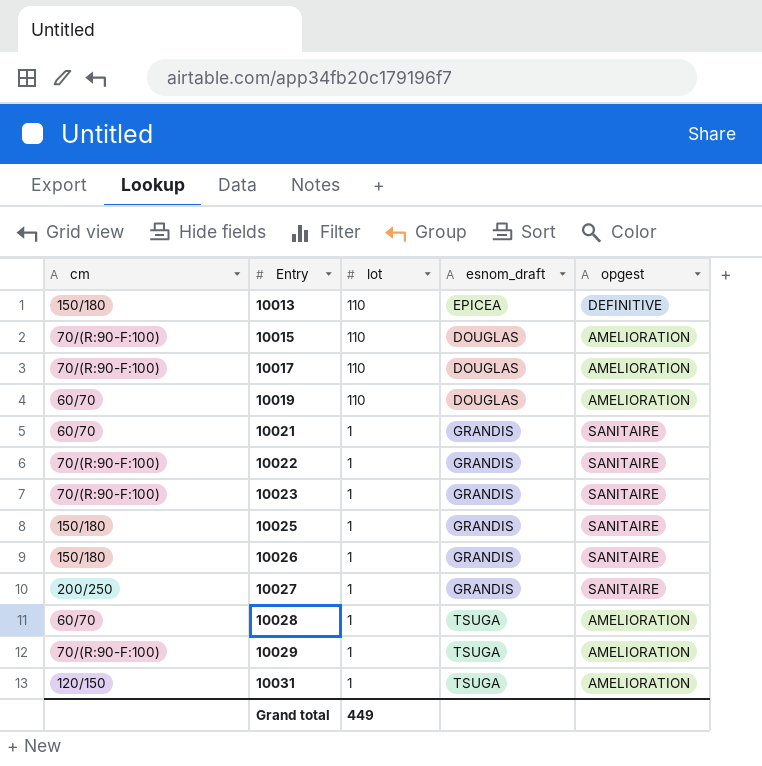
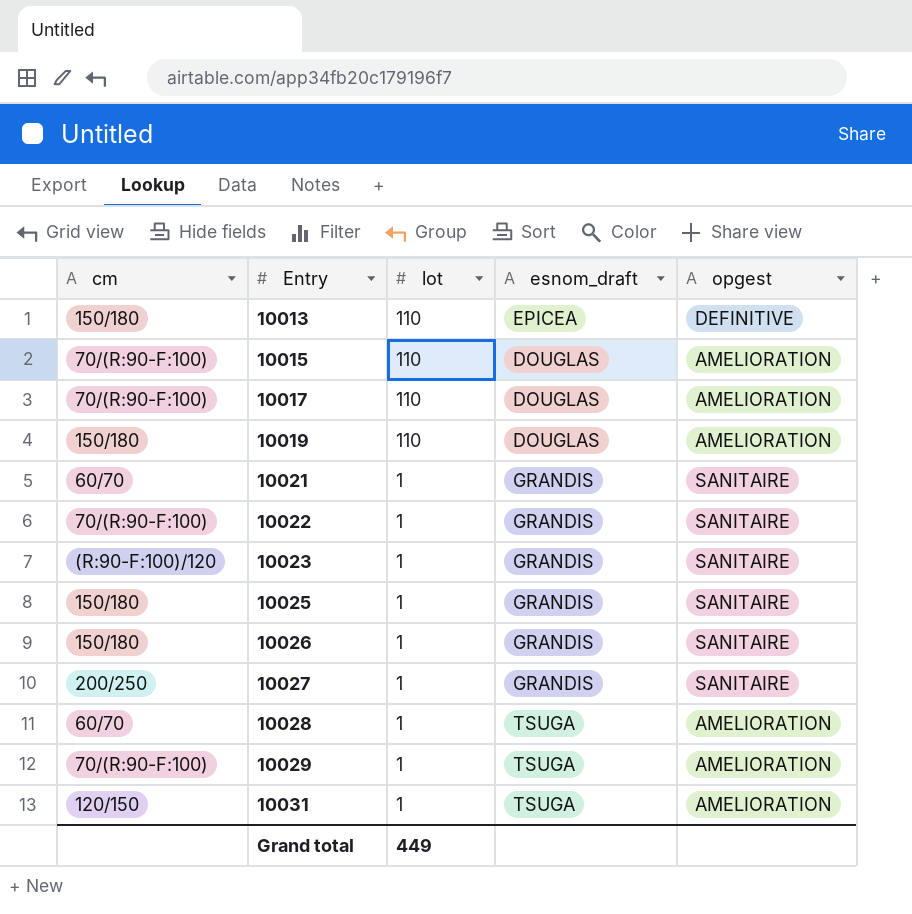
10019 | cm: 60/70 -> 150/180
10023 | cm: 70/(R:90-F:100) -> (R:90-F:100)/120

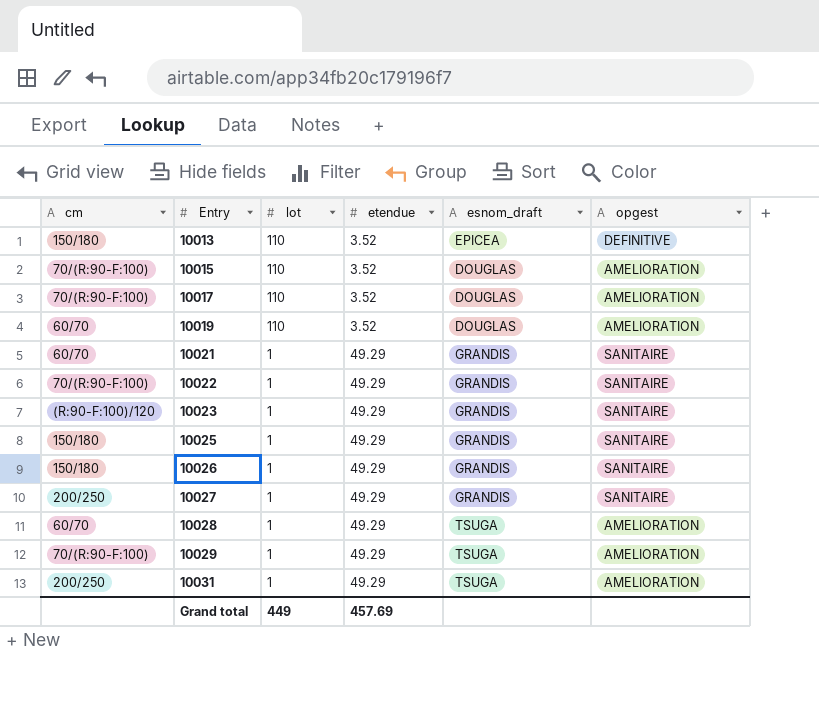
column etendue | position: none -> 4
10019 | cm: 150/180 -> 60/70
10031 | cm: 120/150 -> 200/250

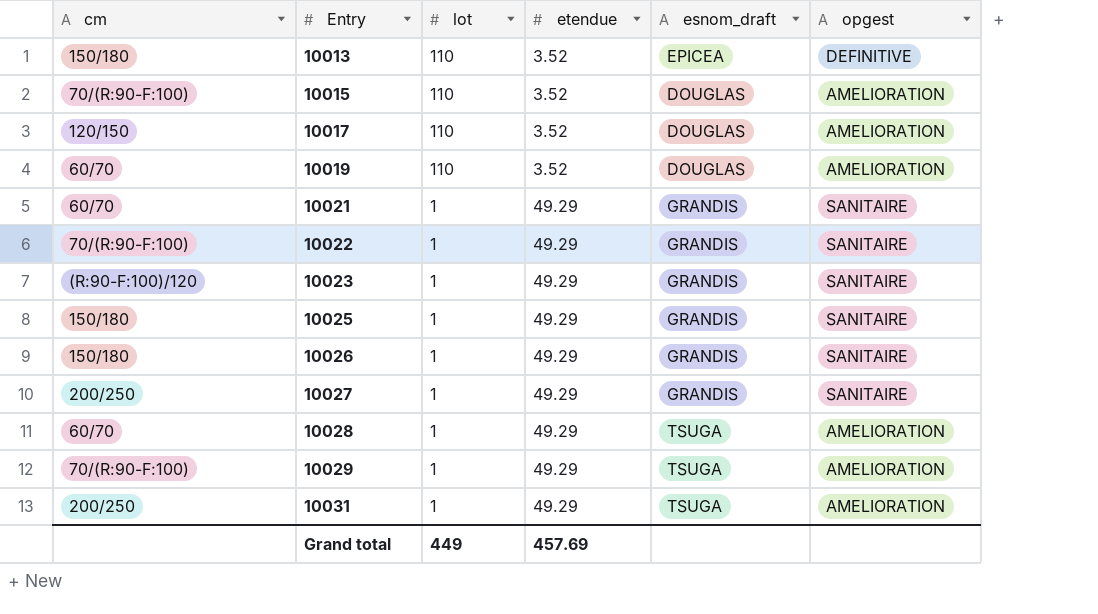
10017 | cm: 70/(R:90-F:100) -> 120/150

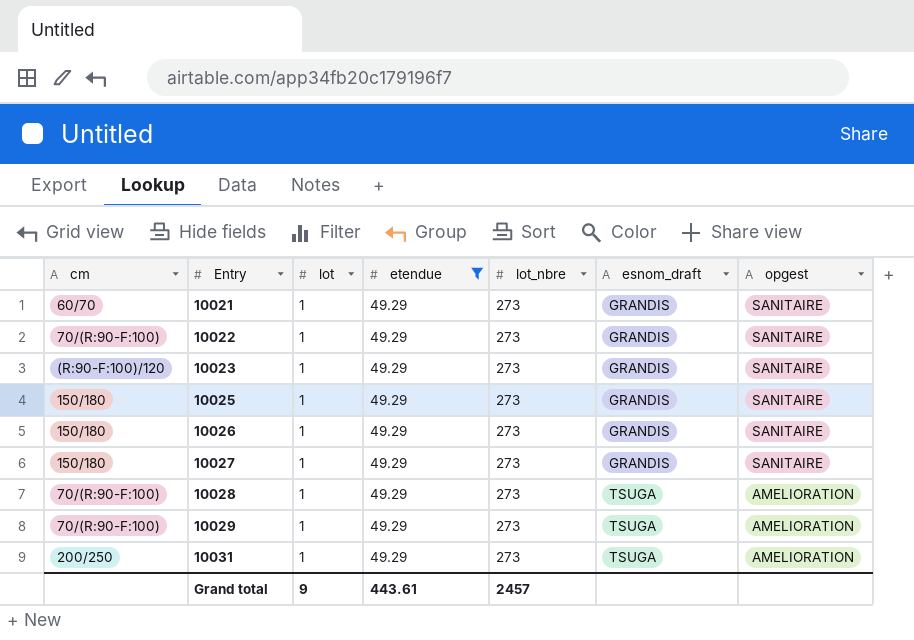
filter: none -> etendue = 49.29
column lot_nbre | position: none -> 5
10027 | cm: 200/250 -> 150/180
10028 | cm: 60/70 -> 70/(R:90-F:100)
Grand total | lot: 449 -> 9
Grand total | etendue: 457.69 -> 443.61

